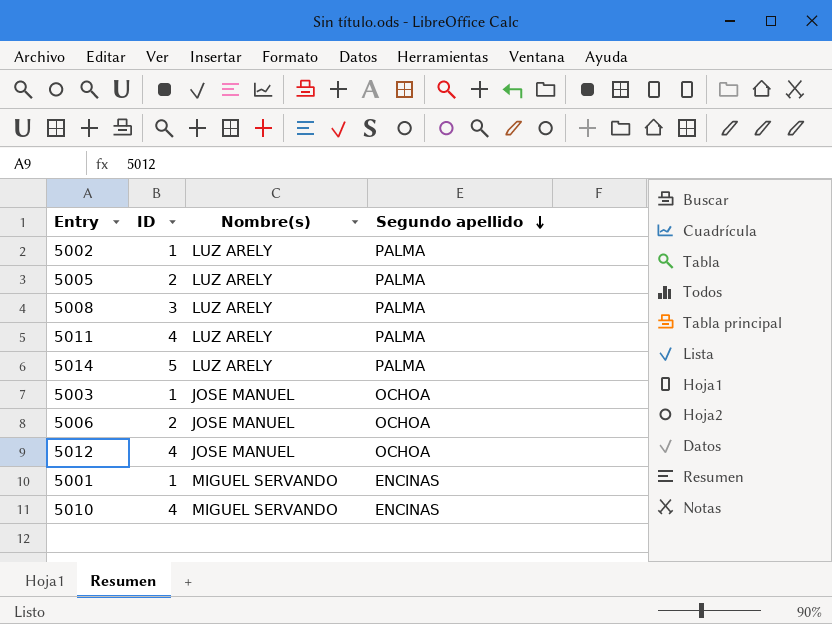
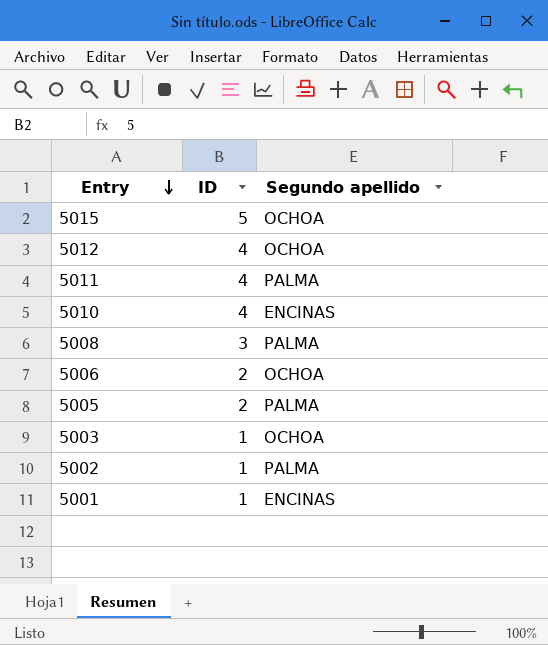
row order: Segundo apellido descending -> Entry descending
column Nombre(s) | position: 3 -> none
row 5014: 5 | LUZ ARELY | PALMA -> none
row 5015: none -> 5 | OCHOA

